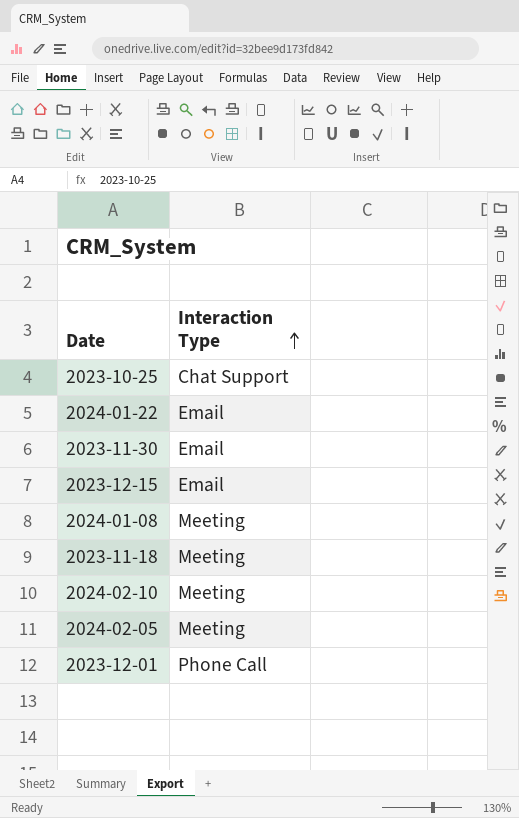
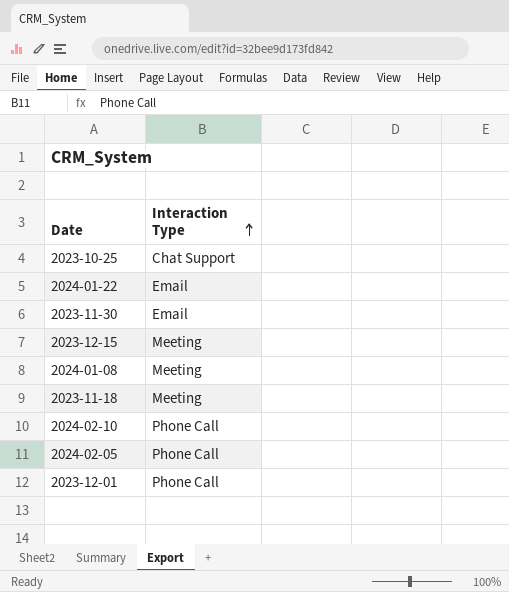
2023-12-15 | Interaction Type: Email -> Meeting
2024-02-10 | Interaction Type: Meeting -> Phone Call
2024-02-05 | Interaction Type: Meeting -> Phone Call

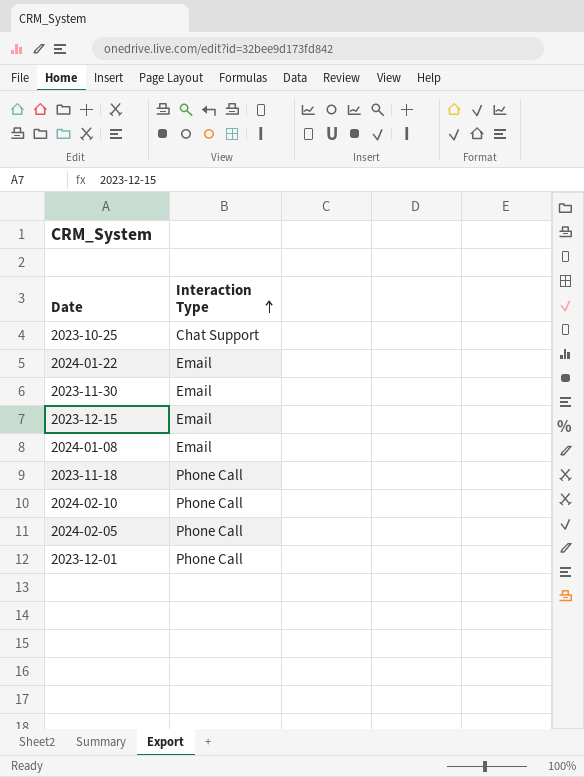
2023-12-15 | Interaction Type: Meeting -> Email
2024-01-08 | Interaction Type: Meeting -> Email
2023-11-18 | Interaction Type: Meeting -> Phone Call

